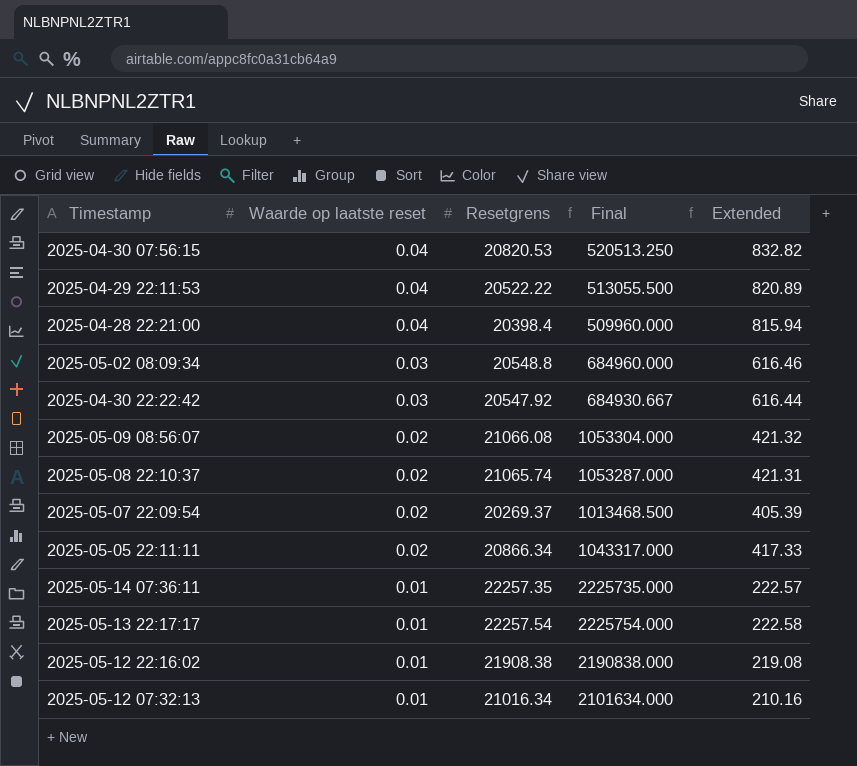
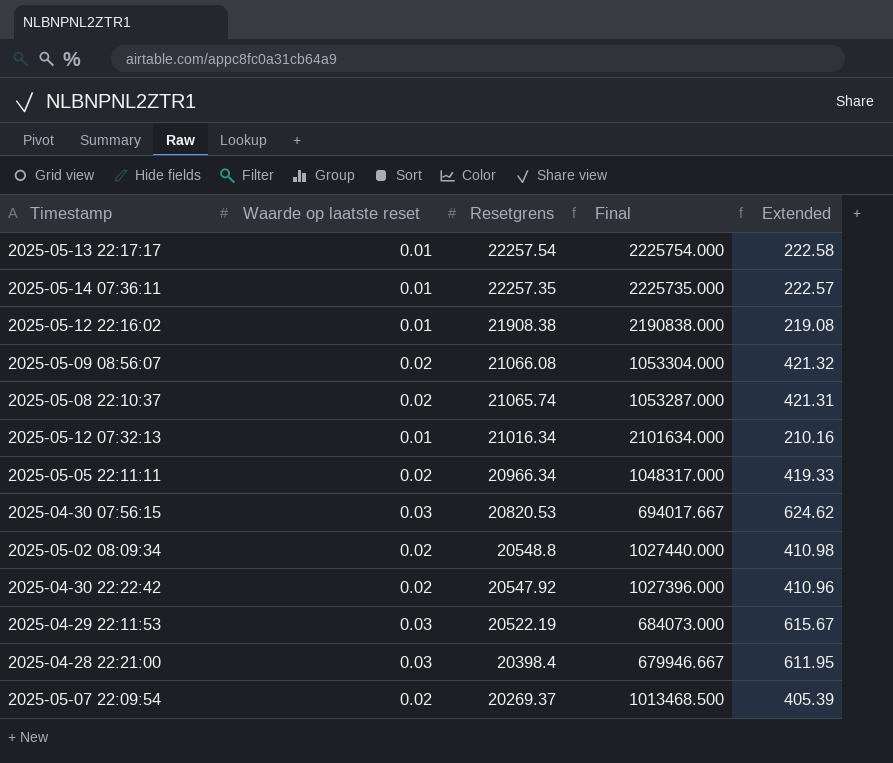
row order: Waarde op laatste reset descending -> Resetgrens descending
2025-05-05 22:11:11 | Resetgrens: 20866.34 -> 20966.34
2025-05-05 22:11:11 | Final: 1043317.000 -> 1048317.000
2025-05-05 22:11:11 | Extended: 417.33 -> 419.33
2025-04-30 07:56:15 | Waarde op laatste reset: 0.04 -> 0.03
2025-04-30 07:56:15 | Final: 520513.250 -> 694017.667
2025-04-30 07:56:15 | Extended: 832.82 -> 624.62
2025-05-02 08:09:34 | Waarde op laatste reset: 0.03 -> 0.02
2025-05-02 08:09:34 | Final: 684960.000 -> 1027440.000
2025-05-02 08:09:34 | Extended: 616.46 -> 410.98
2025-04-30 22:22:42 | Waarde op laatste reset: 0.03 -> 0.02
2025-04-30 22:22:42 | Final: 684930.667 -> 1027396.000
2025-04-30 22:22:42 | Extended: 616.44 -> 410.96
2025-04-29 22:11:53 | Waarde op laatste reset: 0.04 -> 0.03
2025-04-29 22:11:53 | Resetgrens: 20522.22 -> 20522.19
2025-04-29 22:11:53 | Final: 513055.500 -> 684073.000
2025-04-29 22:11:53 | Extended: 820.89 -> 615.67
2025-04-28 22:21:00 | Waarde op laatste reset: 0.04 -> 0.03
2025-04-28 22:21:00 | Final: 509960.000 -> 679946.667
2025-04-28 22:21:00 | Extended: 815.94 -> 611.95

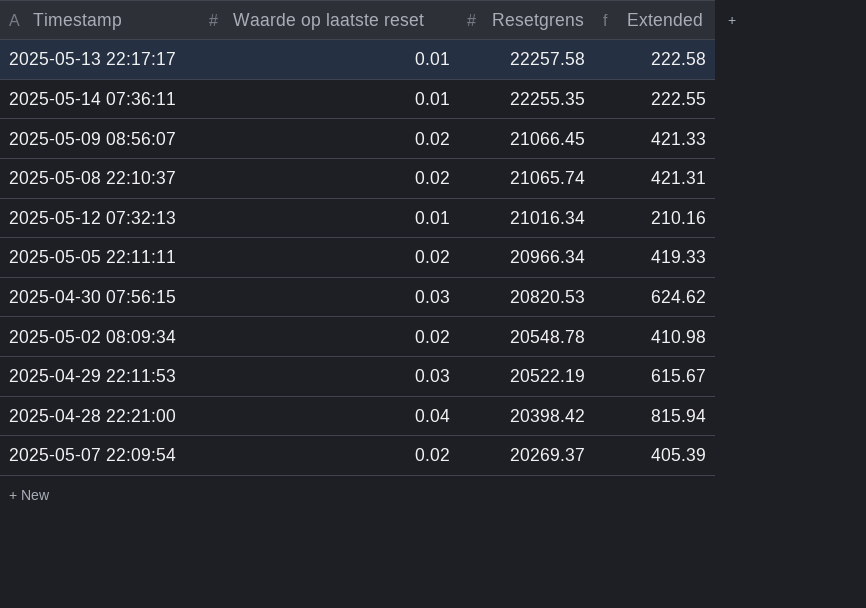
column Final | formula: [Resetgrens] / [Waarde op laatste reset] -> none
row 2025-05-12 22:16:02: 0.01 | 21908.38 | 2190838.000 | 219.08 -> none
row 2025-04-30 22:22:42: 0.02 | 20547.92 | 1027396.000 | 410.96 -> none
2025-05-13 22:17:17 | Resetgrens: 22257.54 -> 22257.58
2025-05-14 07:36:11 | Resetgrens: 22257.35 -> 22255.35
2025-05-14 07:36:11 | Extended: 222.57 -> 222.55
2025-05-09 08:56:07 | Resetgrens: 21066.08 -> 21066.45
2025-05-09 08:56:07 | Extended: 421.32 -> 421.33
2025-05-02 08:09:34 | Resetgrens: 20548.8 -> 20548.78
2025-04-28 22:21:00 | Waarde op laatste reset: 0.03 -> 0.04
2025-04-28 22:21:00 | Resetgrens: 20398.4 -> 20398.42
2025-04-28 22:21:00 | Extended: 611.95 -> 815.94

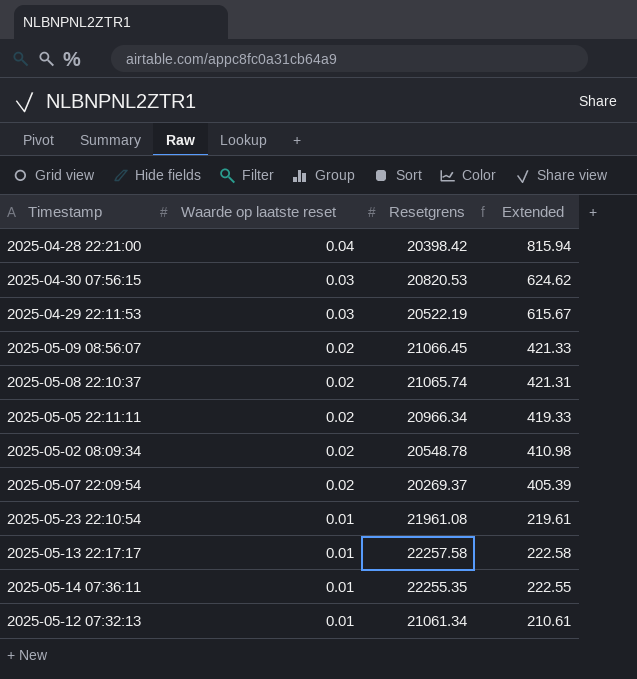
row order: Resetgrens descending -> Waarde op laatste reset descending
row 2025-05-23 22:10:54: none -> 0.01 | 21961.08 | 219.61
2025-05-12 07:32:13 | Resetgrens: 21016.34 -> 21061.34
2025-05-12 07:32:13 | Extended: 210.16 -> 210.61

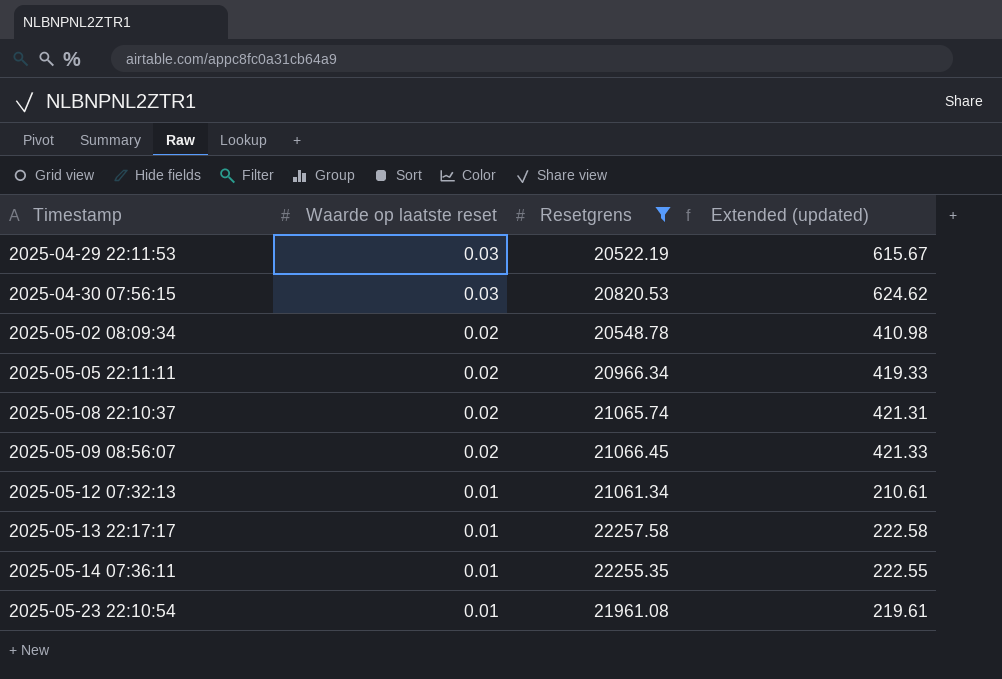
filter: none -> Resetgrens >= 20522.19
row order: Waarde op laatste reset descending -> Timestamp ascending
column name: Extended -> Extended (updated)

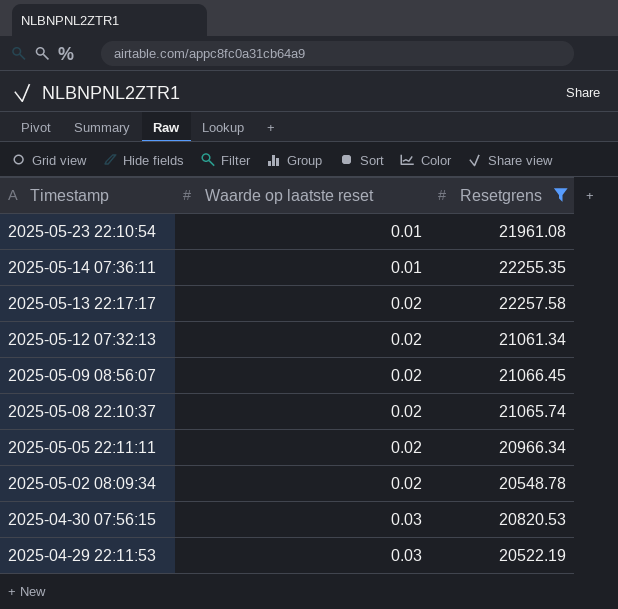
row order: Timestamp ascending -> Timestamp descending
column Extended (updated) | formula: [Waarde op laatste reset] * [Resetgrens] -> none
2025-05-13 22:17:17 | Waarde op laatste reset: 0.01 -> 0.02
2025-05-12 07:32:13 | Waarde op laatste reset: 0.01 -> 0.02

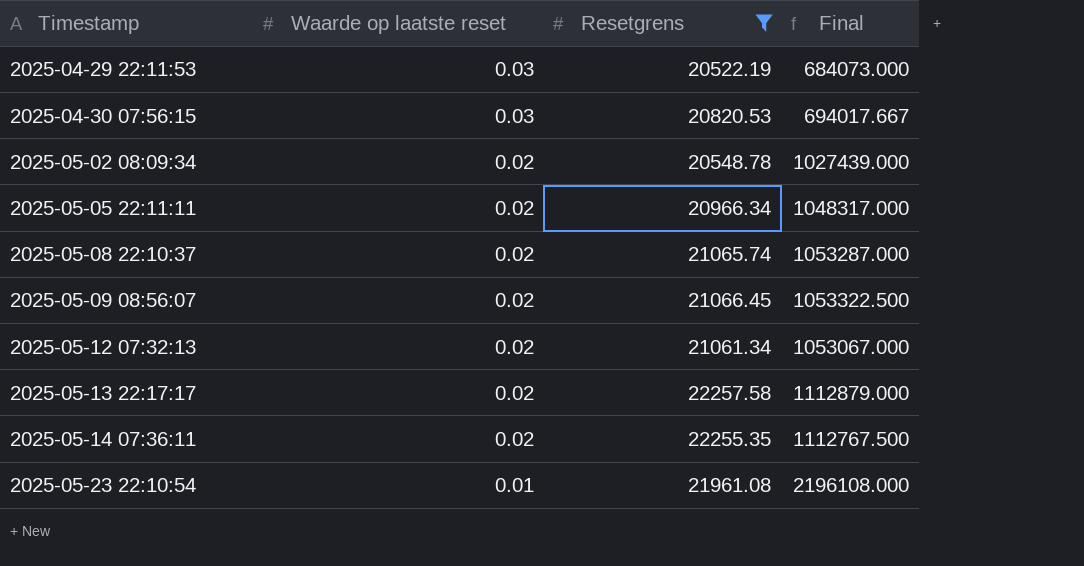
row order: Timestamp descending -> Timestamp ascending
column Final | formula: none -> [Resetgrens] / [Waarde op laatste reset]
2025-05-14 07:36:11 | Waarde op laatste reset: 0.01 -> 0.02

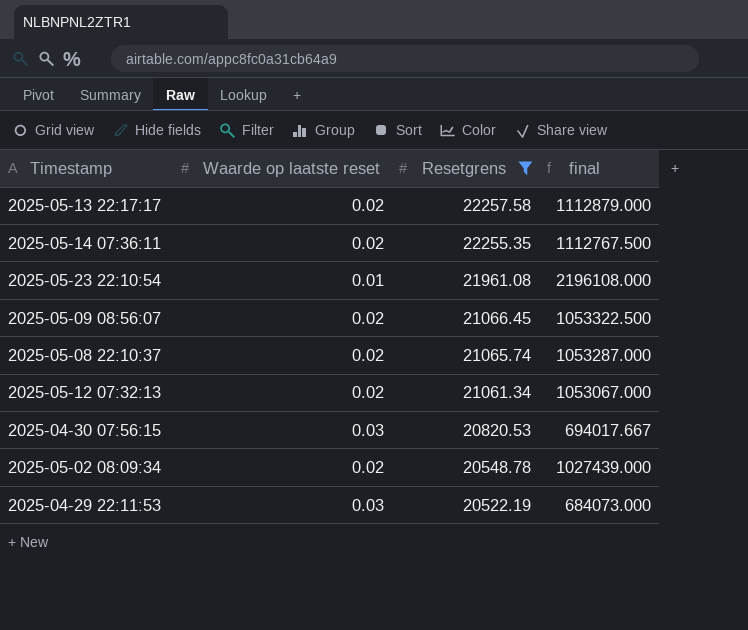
row order: Timestamp ascending -> Resetgrens descending
column name: Final -> final
row 2025-05-05 22:11:11: 0.02 | 20966.34 | 1048317.000 -> none

